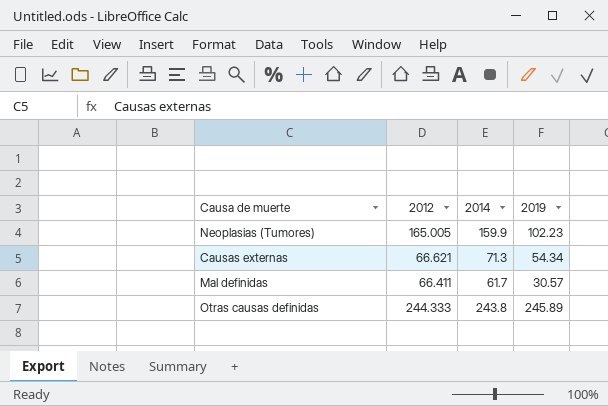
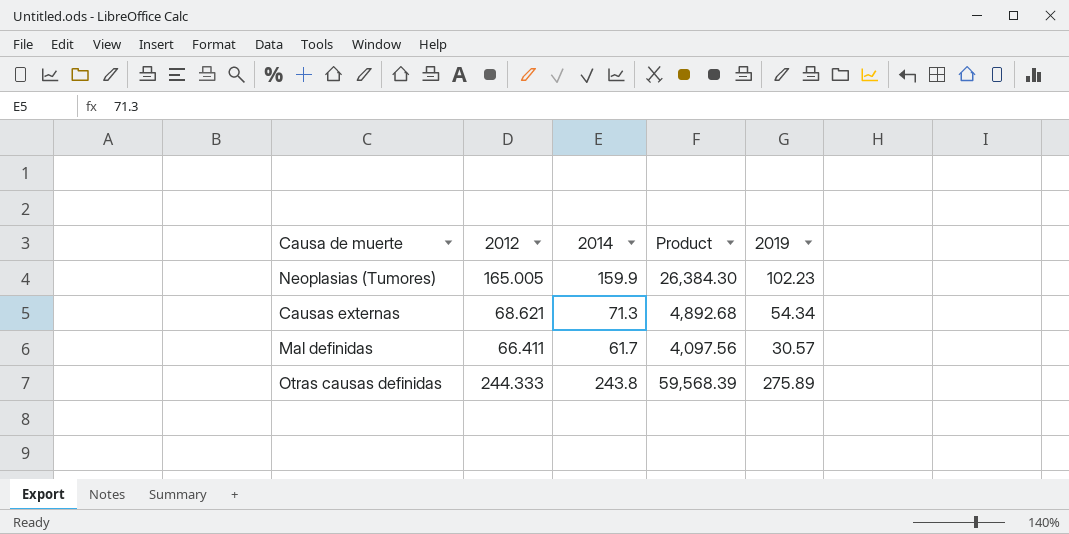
column Product | formula: none -> [2012] * [2014]
Causas externas | 2012: 66.621 -> 68.621
Otras causas definidas | 2019: 245.89 -> 275.89

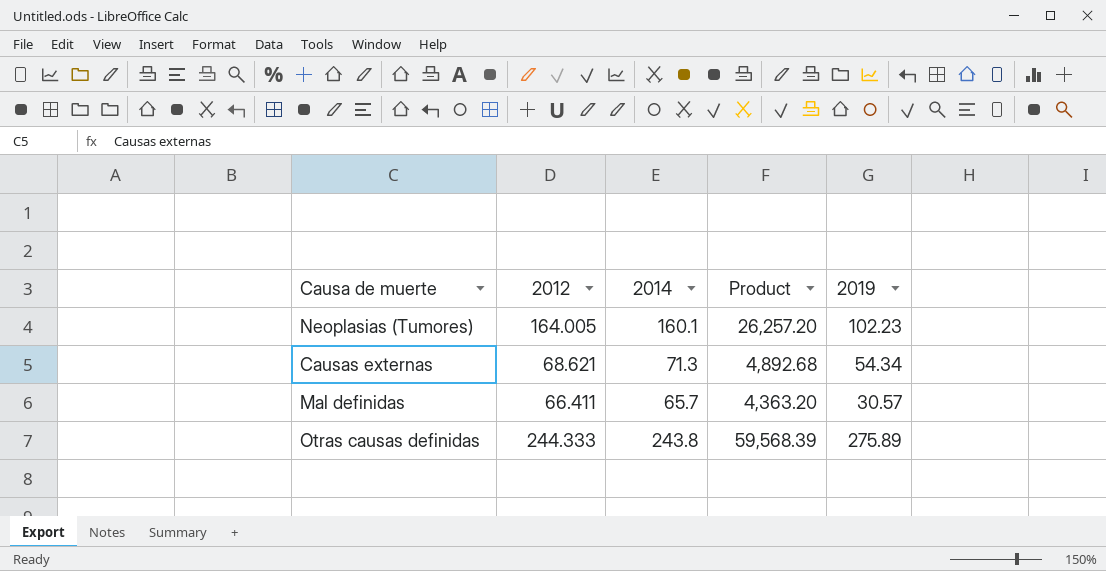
Neoplasias (Tumores) | 2012: 165.005 -> 164.005
Neoplasias (Tumores) | 2014: 159.9 -> 160.1
Neoplasias (Tumores) | Product: 26,384.30 -> 26,257.20
Mal definidas | 2014: 61.7 -> 65.7
Mal definidas | Product: 4,097.56 -> 4,363.20

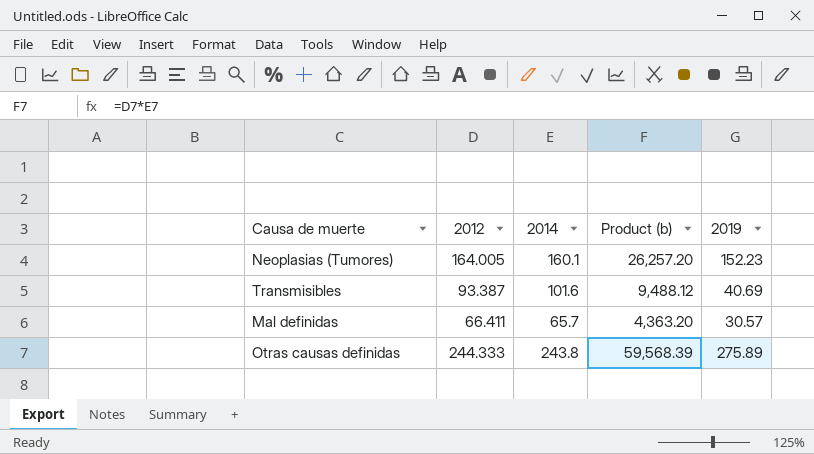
column name: Product -> Product (b)
row Causas externas: 68.621 | 71.3 | 4,892.68 | 54.34 -> none
Neoplasias (Tumores) | 2019: 102.23 -> 152.23
row Transmisibles: none -> 93.387 | 101.6 | 9,488.12 | 40.69

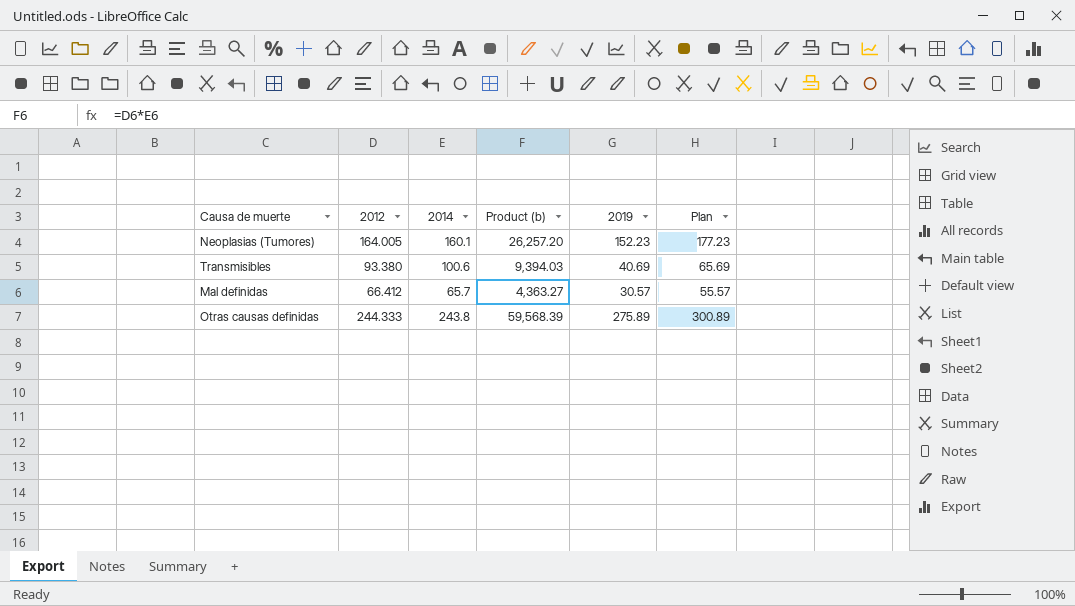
column Plan | formula: none -> [2019] + 25
Transmisibles | 2012: 93.387 -> 93.380
Transmisibles | 2014: 101.6 -> 100.6
Transmisibles | Product (b): 9,488.12 -> 9,394.03
Mal definidas | 2012: 66.411 -> 66.412
Mal definidas | Product (b): 4,363.20 -> 4,363.27

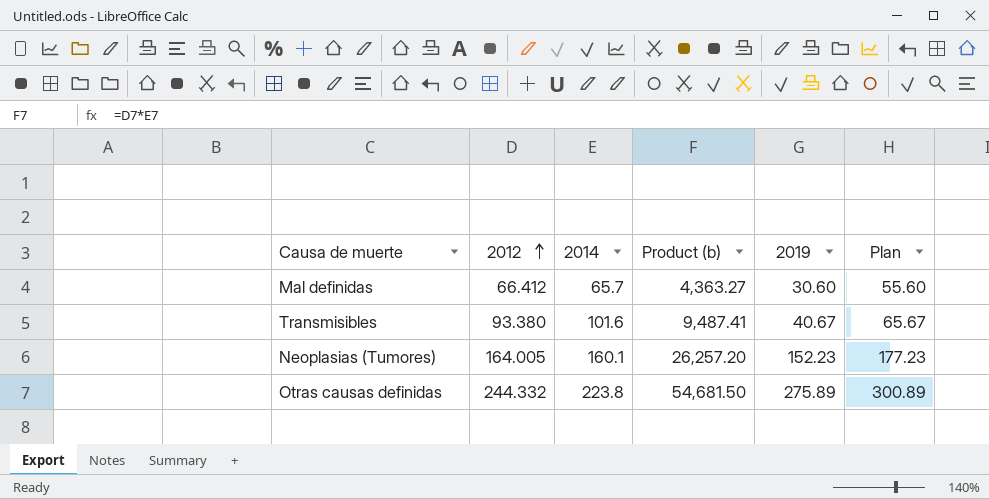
row order: none -> 2012 ascending
Mal definidas | 2019: 30.57 -> 30.60
Mal definidas | Plan: 55.57 -> 55.60
Transmisibles | 2014: 100.6 -> 101.6
Transmisibles | Product (b): 9,394.03 -> 9,487.41
Transmisibles | 2019: 40.69 -> 40.67
Transmisibles | Plan: 65.69 -> 65.67
Otras causas definidas | 2012: 244.333 -> 244.332
Otras causas definidas | 2014: 243.8 -> 223.8
Otras causas definidas | Product (b): 59,568.39 -> 54,681.50

